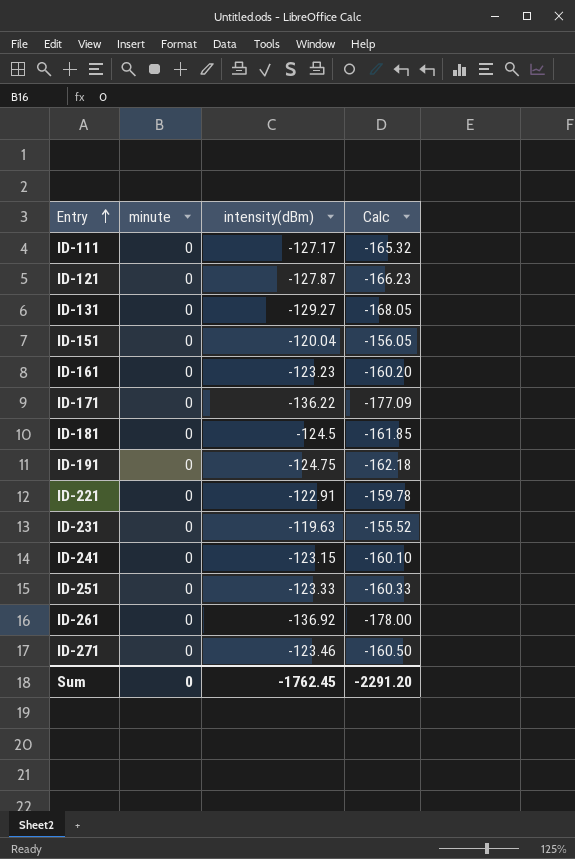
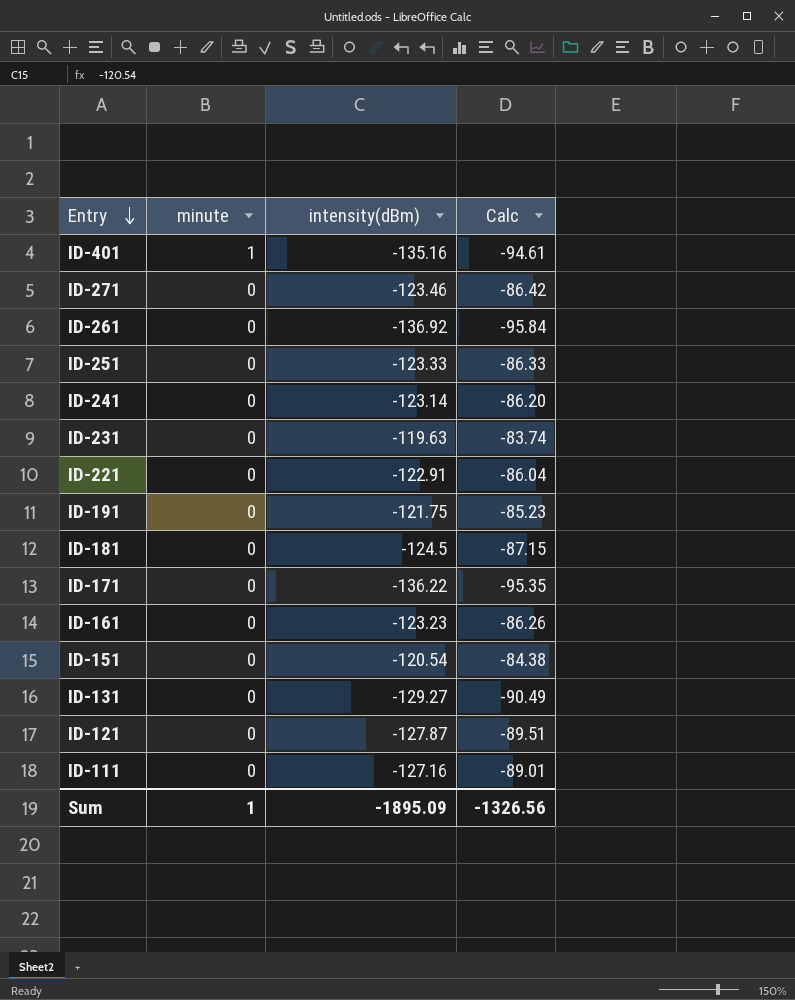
row order: Entry ascending -> Entry descending
column Calc | formula: [intensity(dBm)] * 1.3 -> [intensity(dBm)] * 0.7
row ID-401: none -> 1 | -135.16 | -94.61
ID-241 | intensity(dBm): -123.15 -> -123.14
ID-191 | intensity(dBm): -124.75 -> -121.75
ID-151 | intensity(dBm): -120.04 -> -120.54
ID-111 | intensity(dBm): -127.17 -> -127.16
Sum | minute: 0 -> 1
Sum | intensity(dBm): -1762.45 -> -1895.09
Sum | Calc: -2291.20 -> -1326.56

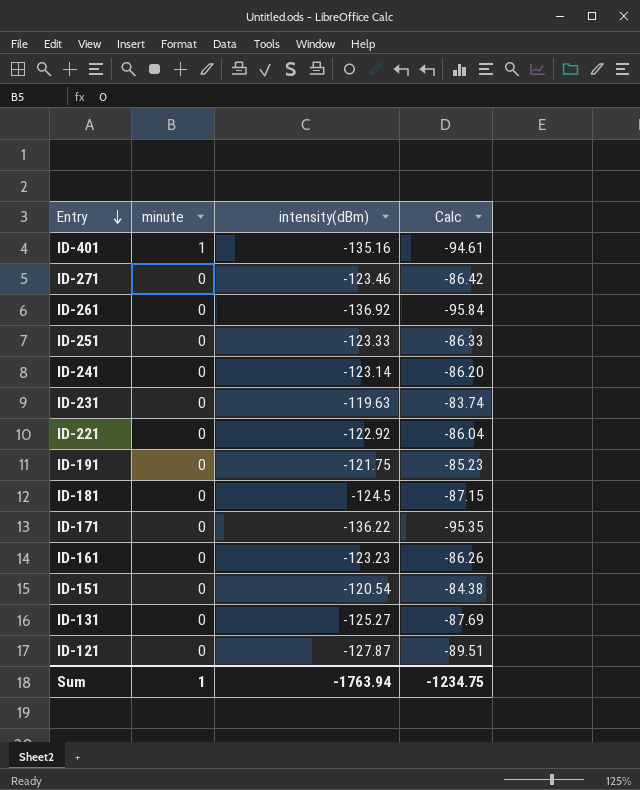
row ID-111: 0 | -127.16 | -89.01 -> none
ID-221 | intensity(dBm): -122.91 -> -122.92
ID-131 | intensity(dBm): -129.27 -> -125.27
ID-131 | Calc: -90.49 -> -87.69
Sum | intensity(dBm): -1895.09 -> -1763.94
Sum | Calc: -1326.56 -> -1234.75

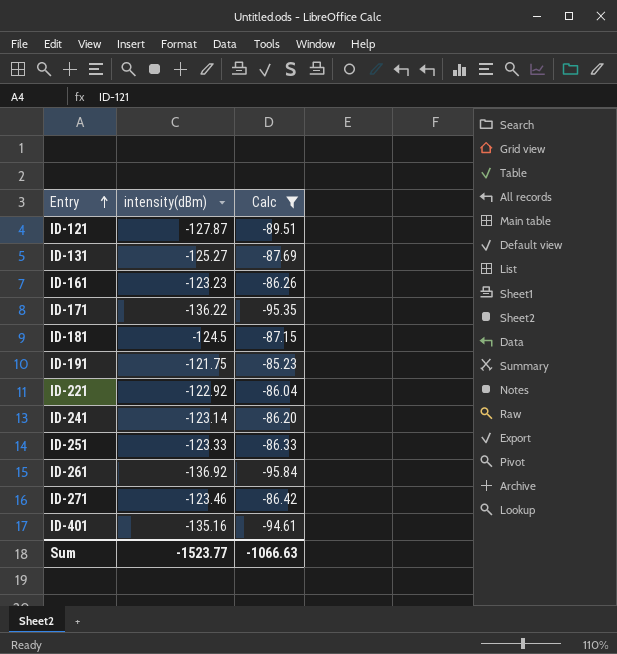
filter: none -> Calc <= -85.23
row order: Entry descending -> Entry ascending
column minute | position: 2 -> none
Sum | intensity(dBm): -1763.94 -> -1523.77
Sum | Calc: -1234.75 -> -1066.63

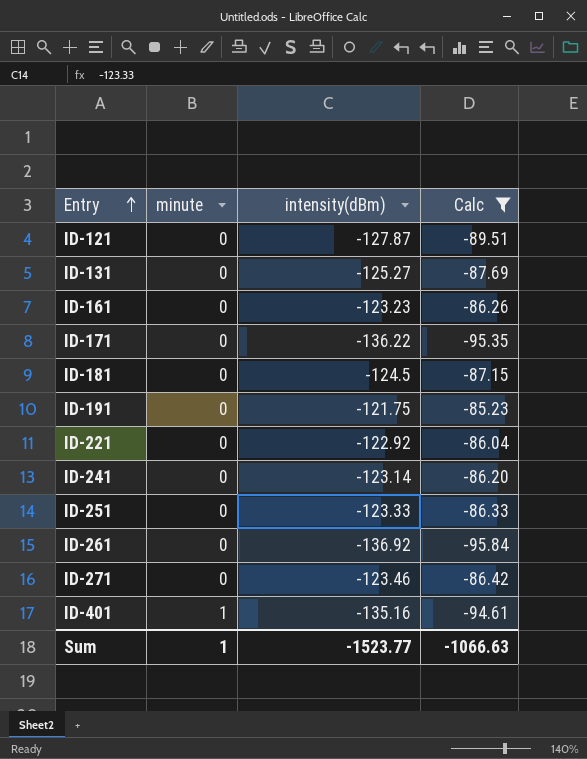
column minute | position: none -> 2

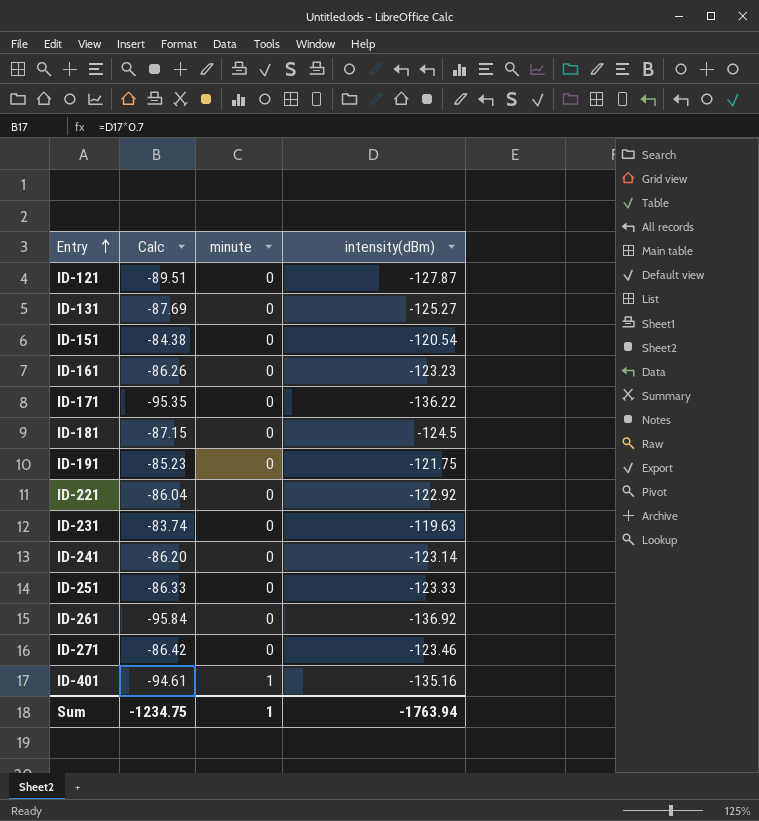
filter: Calc <= -85.23 -> none
column Calc | position: 4 -> 2
Sum | Calc: -1066.63 -> -1234.75
Sum | intensity(dBm): -1523.77 -> -1763.94

